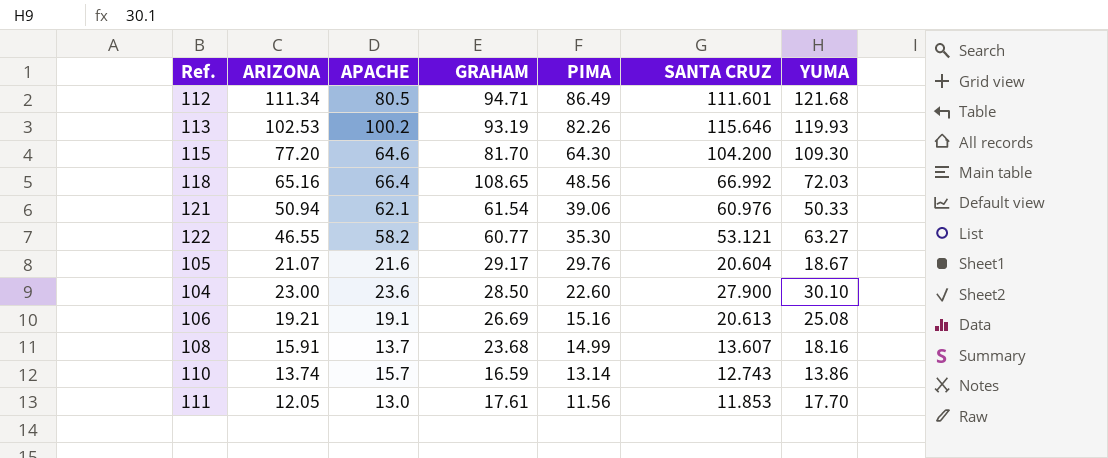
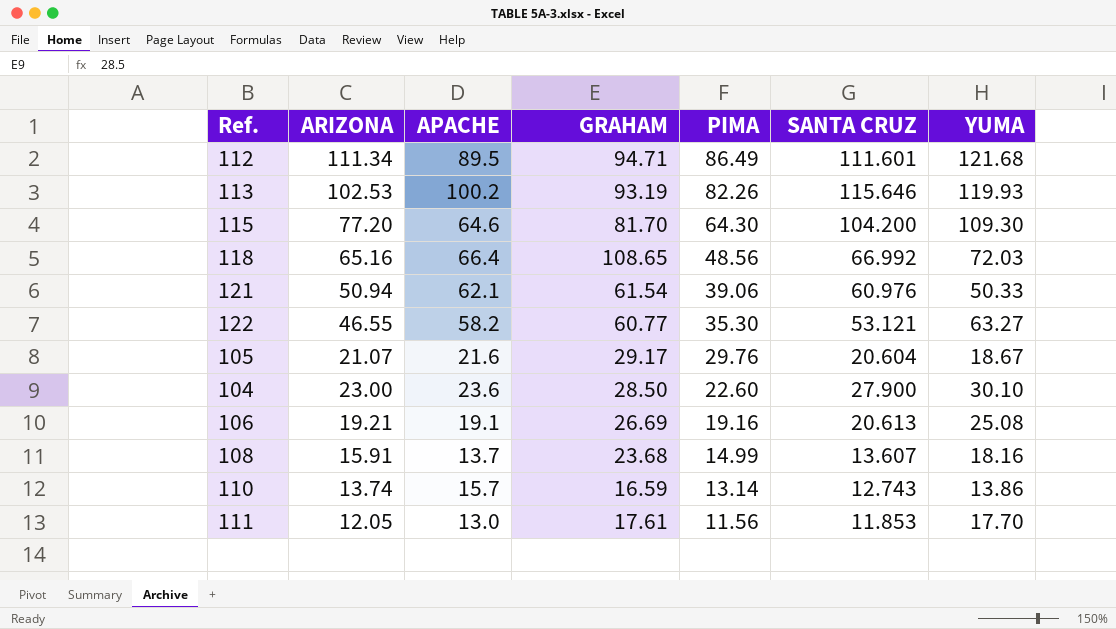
112 | APACHE: 80.5 -> 89.5
106 | PIMA: 15.16 -> 19.16

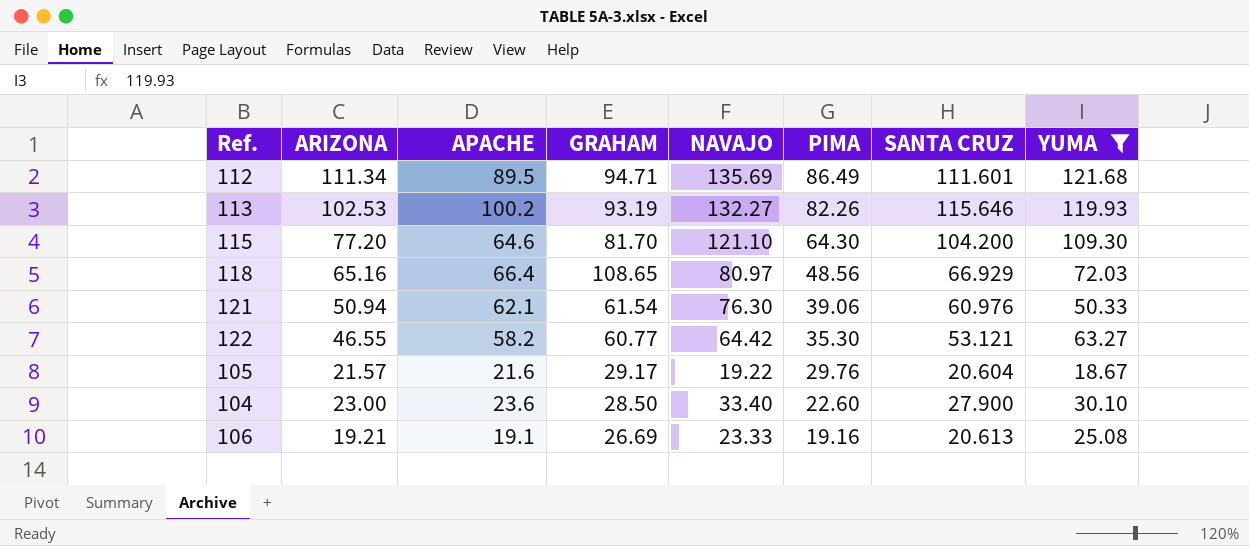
filter: none -> YUMA >= 18.67
column NAVAJO | position: none -> 5
118 | SANTA CRUZ: 66.992 -> 66.929
105 | ARIZONA: 21.07 -> 21.57

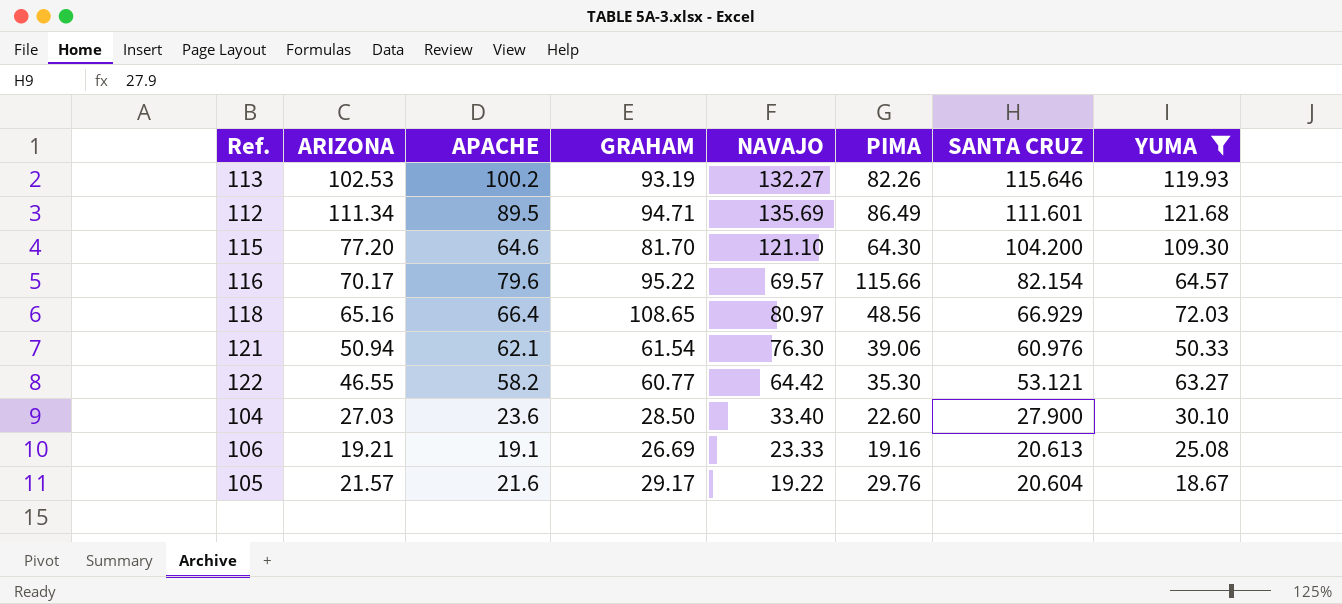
row order: PIMA descending -> SANTA CRUZ descending
row 116: none -> 70.17 | 79.6 | 95.22 | 69.57 | 115.66 | 82.154 | 64.57
104 | ARIZONA: 23.00 -> 27.03

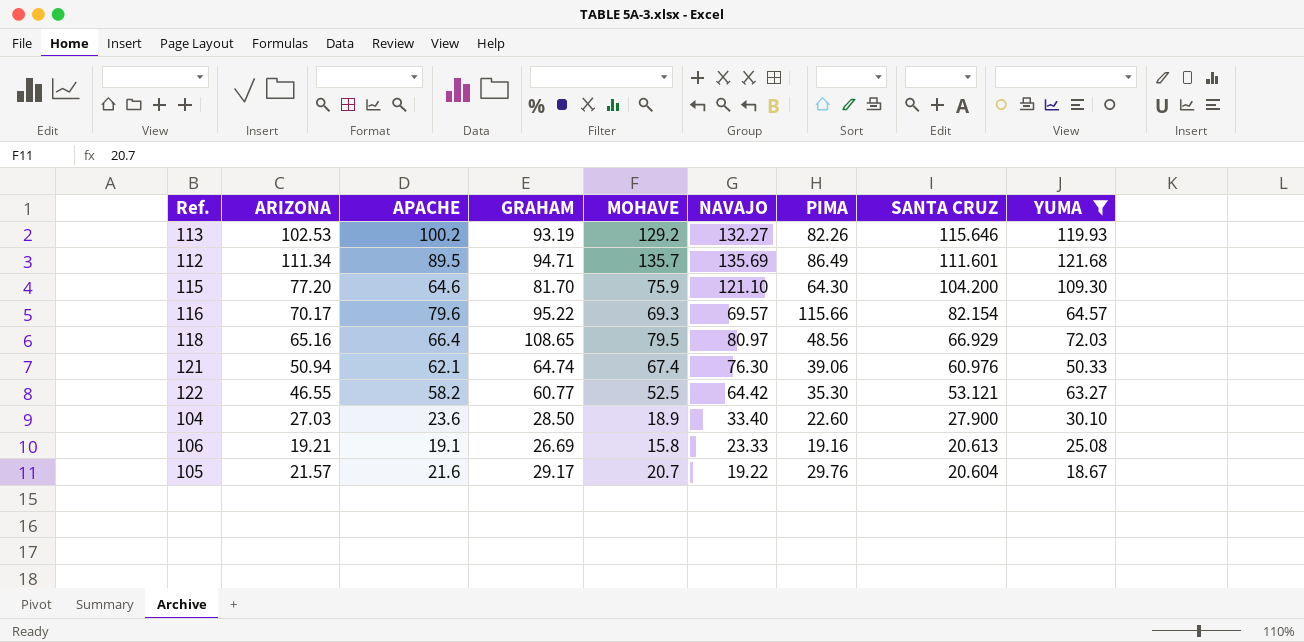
column MOHAVE | position: none -> 5
121 | GRAHAM: 61.54 -> 64.74

